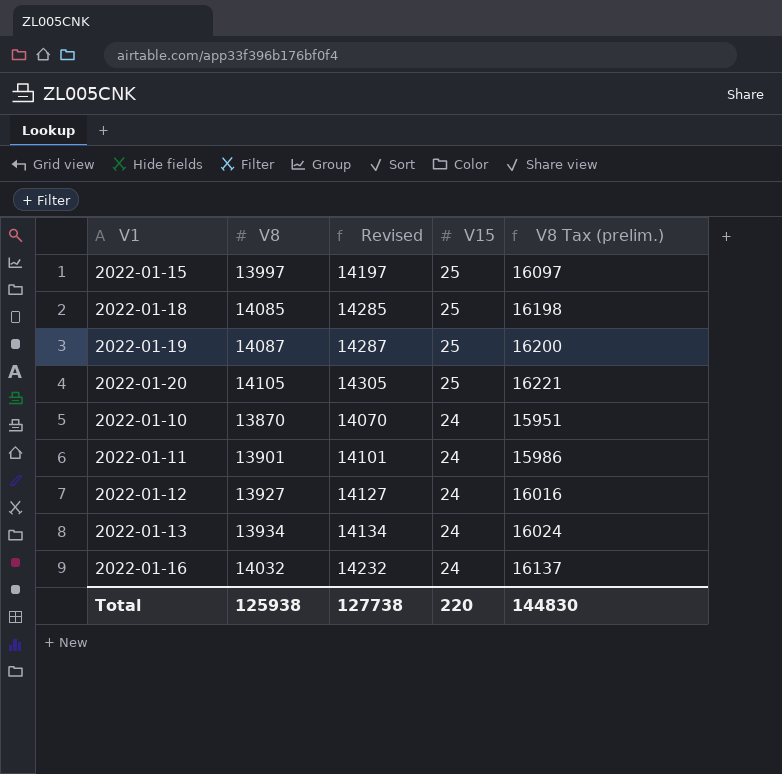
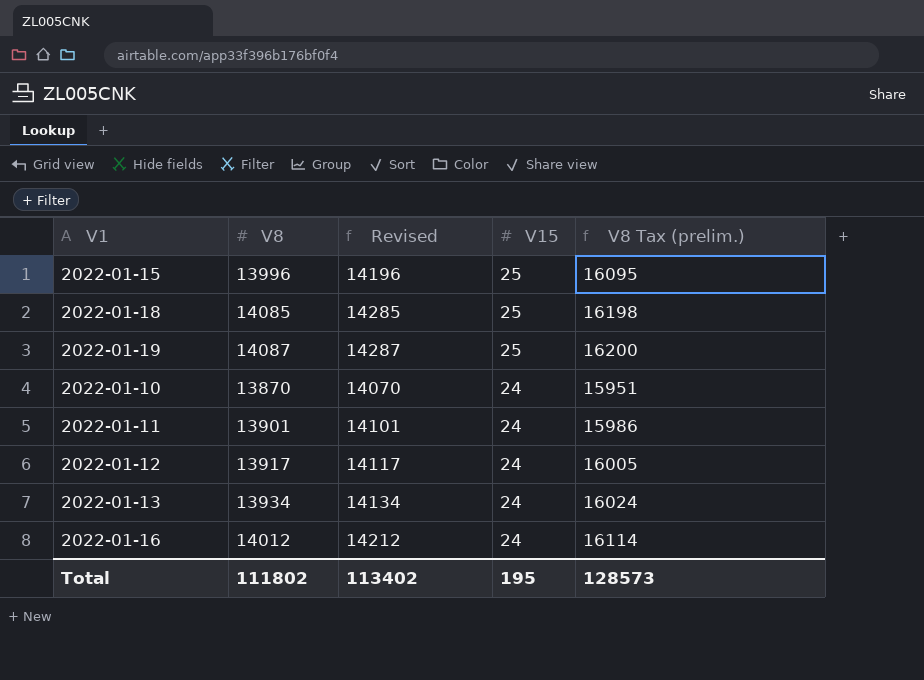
row 2022-01-20: 14105 | 14305 | 25 | 16221 -> none
2022-01-15 | V8: 13997 -> 13996
2022-01-15 | Revised: 14197 -> 14196
2022-01-15 | V8 Tax (prelim.): 16097 -> 16095
2022-01-12 | V8: 13927 -> 13917
2022-01-12 | Revised: 14127 -> 14117
2022-01-12 | V8 Tax (prelim.): 16016 -> 16005
2022-01-16 | V8: 14032 -> 14012
2022-01-16 | Revised: 14232 -> 14212
2022-01-16 | V8 Tax (prelim.): 16137 -> 16114
Total | V8: 125938 -> 111802
Total | Revised: 127738 -> 113402
Total | V15: 220 -> 195
Total | V8 Tax (prelim.): 144830 -> 128573

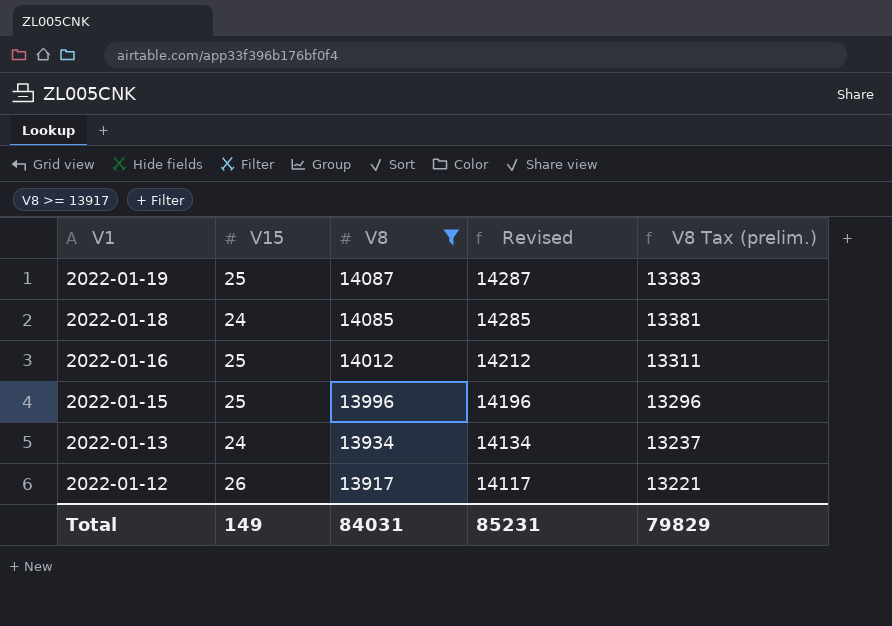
filter: none -> V8 >= 13917
row order: V15 descending -> V1 descending
column V15 | position: 4 -> 2
column V8 Tax (prelim.) | formula: [V8] * 1.15 -> [V8] * 0.95
2022-01-18 | V15: 25 -> 24
2022-01-16 | V15: 24 -> 25
2022-01-12 | V15: 24 -> 26
Total | V15: 195 -> 149
Total | V8: 111802 -> 84031
Total | Revised: 113402 -> 85231
Total | V8 Tax (prelim.): 128573 -> 79829

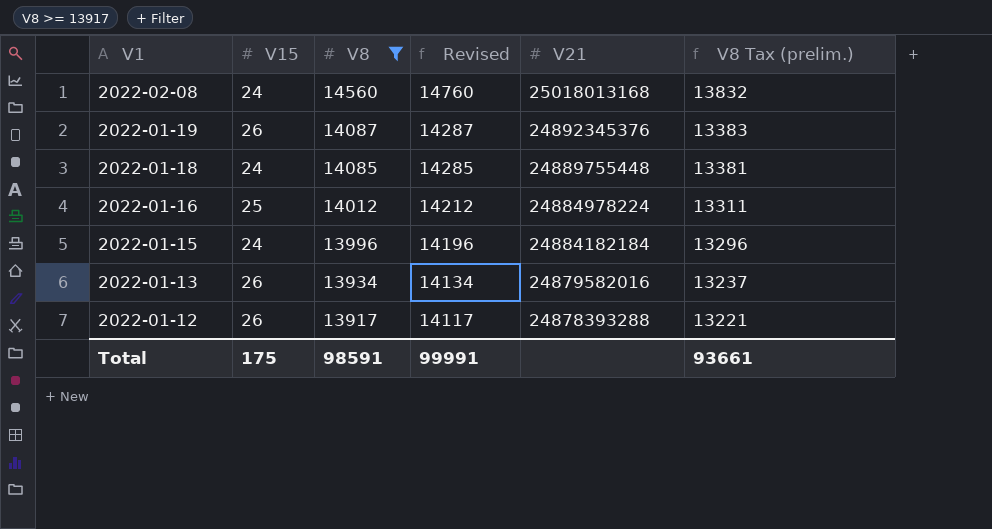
column V21 | position: none -> 5
row 2022-02-08: none -> 24 | 14560 | 14760 | 25018013168 | 13832
2022-01-19 | V15: 25 -> 26
2022-01-15 | V15: 25 -> 24
2022-01-13 | V15: 24 -> 26
Total | V15: 149 -> 175
Total | V8: 84031 -> 98591
Total | Revised: 85231 -> 99991
Total | V8 Tax (prelim.): 79829 -> 93661

